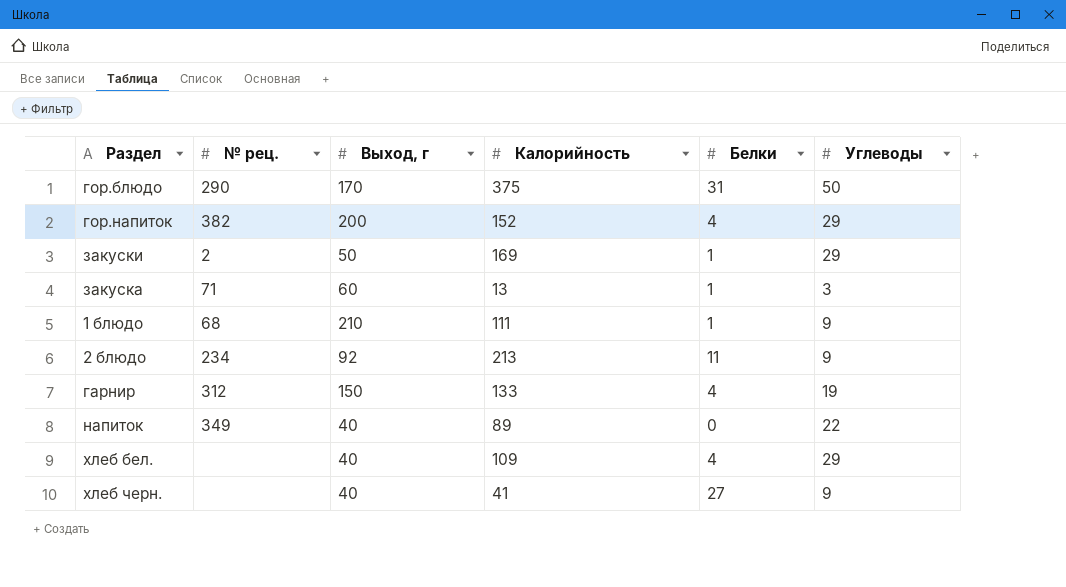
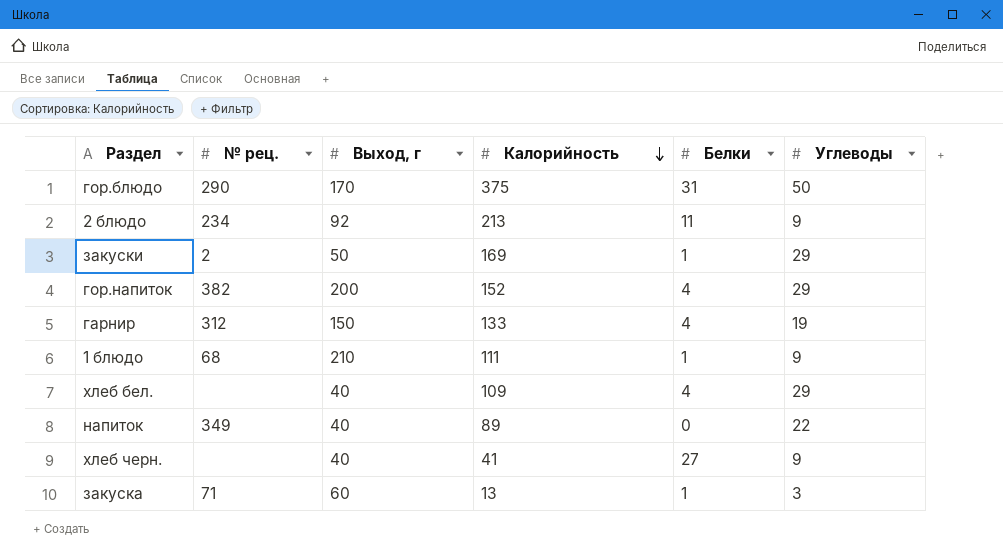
row order: none -> Калорийность descending

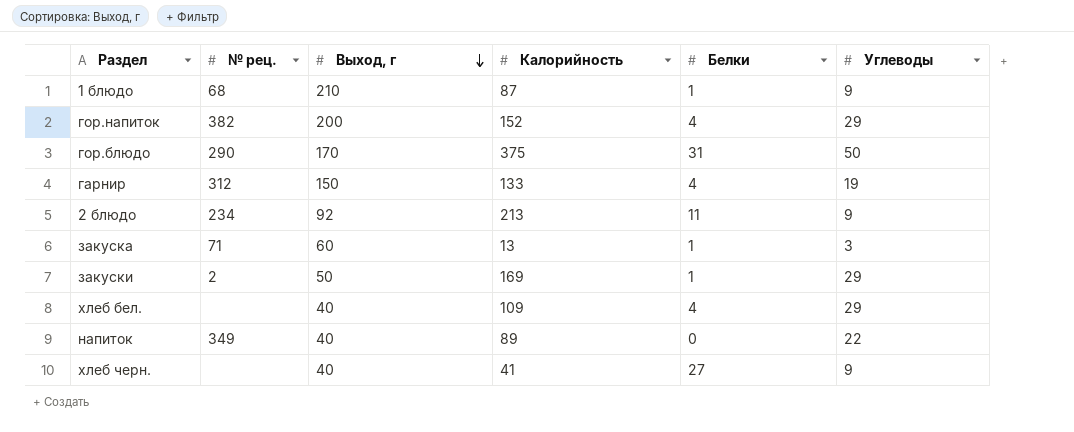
row order: Калорийность descending -> Выход, г descending
1 блюдо | Калорийность: 111 -> 87

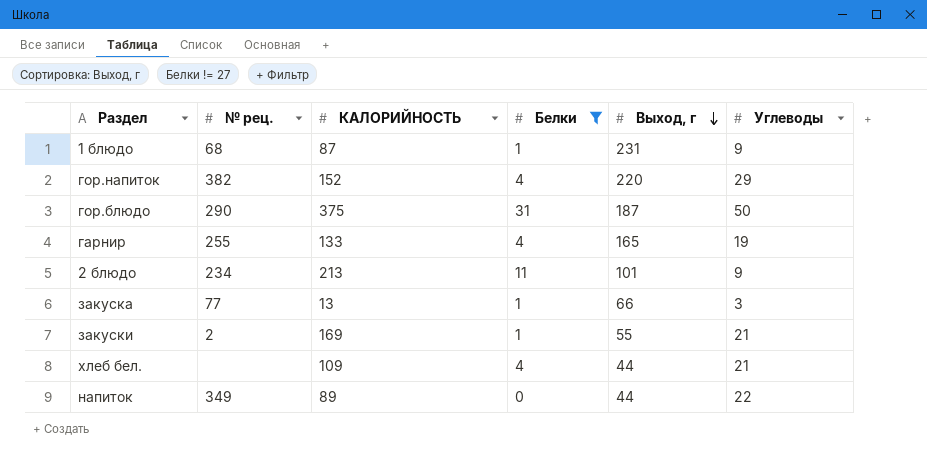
filter: none -> Белки != 27
column name: Калорийность -> КАЛОРИЙНОСТЬ
column Выход, г | position: 3 -> 5
1 блюдо | Выход, г: 210 -> 231
гор.напиток | Выход, г: 200 -> 220
гор.блюдо | Выход, г: 170 -> 187
гарнир | № рец.: 312 -> 255
гарнир | Выход, г: 150 -> 165
2 блюдо | Выход, г: 92 -> 101
закуска | № рец.: 71 -> 77
закуска | Выход, г: 60 -> 66
закуски | Выход, г: 50 -> 55
закуски | Углеводы: 29 -> 21
хлеб бел. | Выход, г: 40 -> 44
хлеб бел. | Углеводы: 29 -> 21
напиток | Выход, г: 40 -> 44

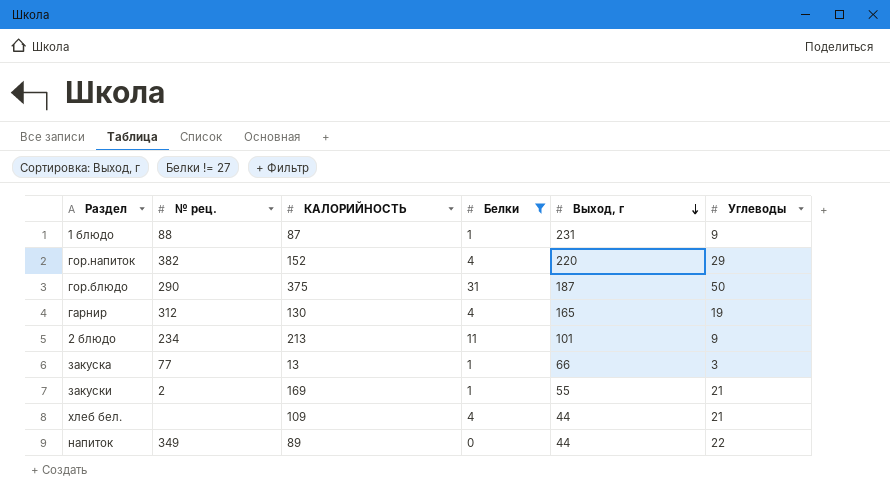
1 блюдо | № рец.: 68 -> 88
гарнир | № рец.: 255 -> 312
гарнир | КАЛОРИЙНОСТЬ: 133 -> 130

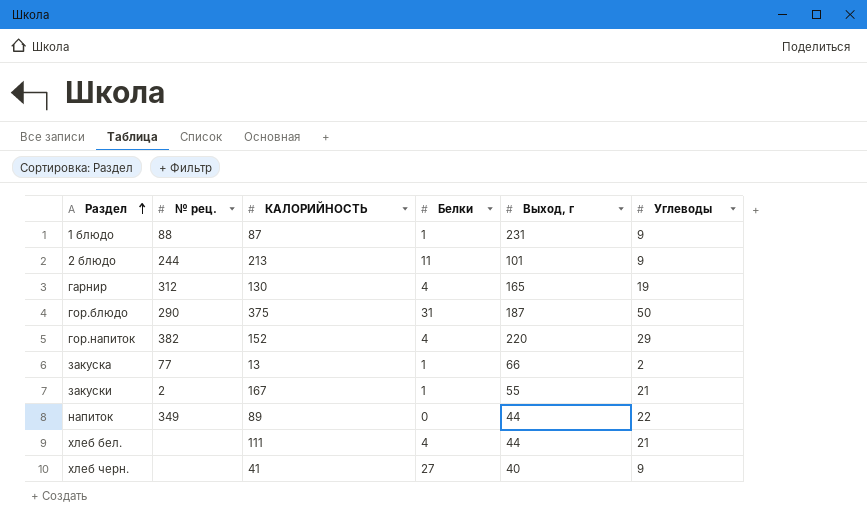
filter: Белки != 27 -> none
row order: Выход, г descending -> Раздел ascending
2 блюдо | № рец.: 234 -> 244
закуска | Углеводы: 3 -> 2
закуски | КАЛОРИЙНОСТЬ: 169 -> 167
хлеб бел. | КАЛОРИЙНОСТЬ: 109 -> 111

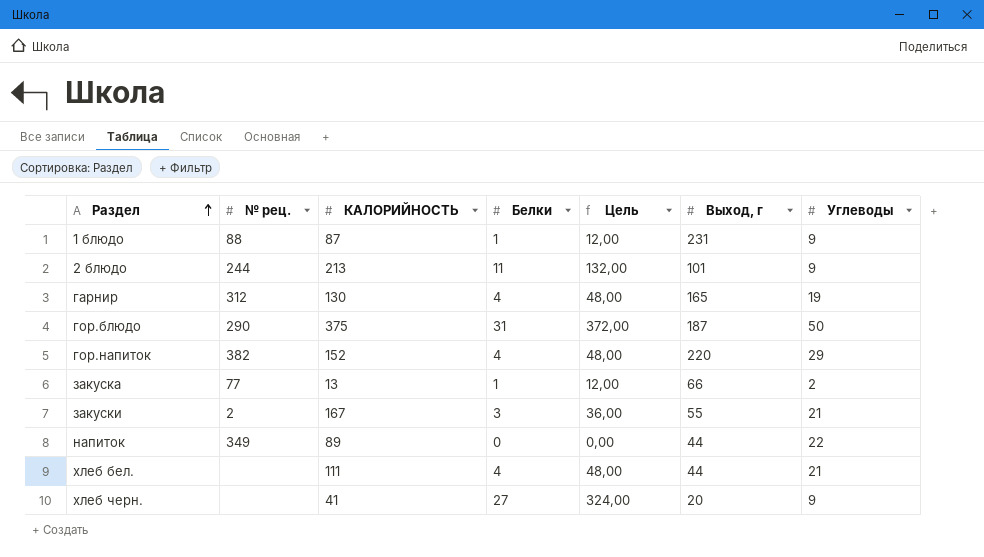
column Цель | formula: none -> [Белки] * 12
закуски | Белки: 1 -> 3
хлеб черн. | Выход, г: 40 -> 20

